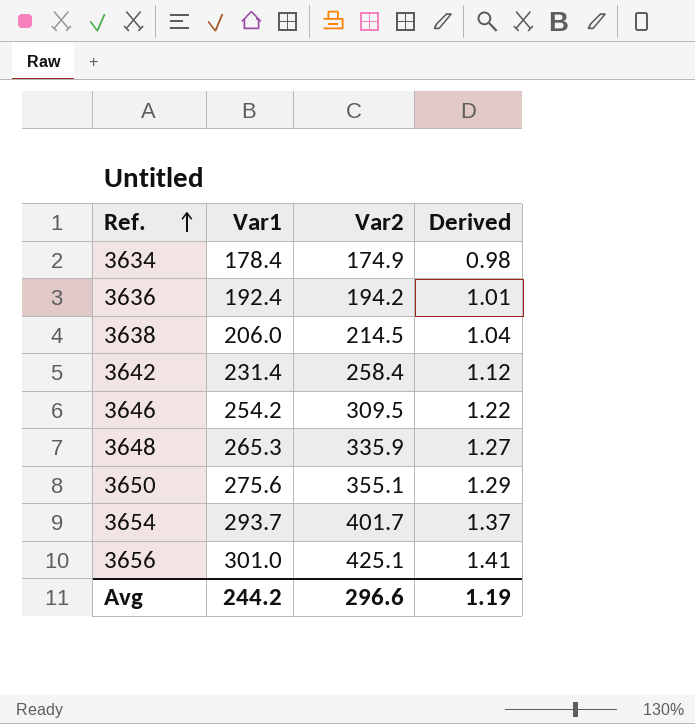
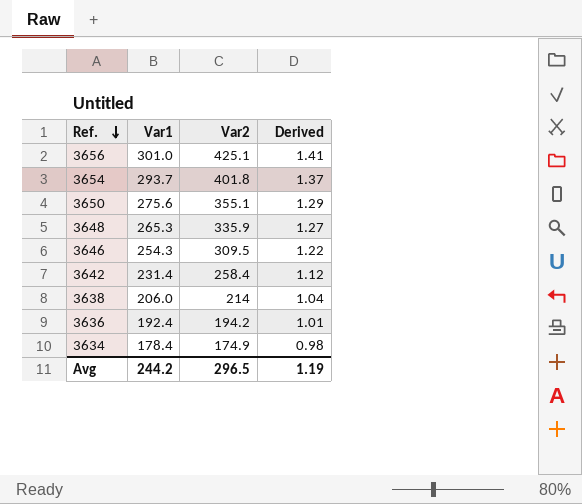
row order: Ref. ascending -> Ref. descending
3654 | Var2: 401.7 -> 401.8
3646 | Var1: 254.2 -> 254.3
3638 | Var2: 214.5 -> 214
Avg | Var2: 296.6 -> 296.5

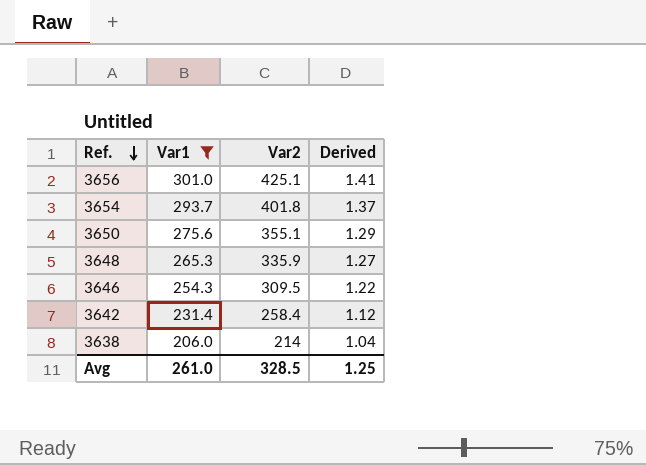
filter: none -> Var1 >= 206.0
Avg | Var1: 244.2 -> 261.0
Avg | Var2: 296.5 -> 328.5
Avg | Derived: 1.19 -> 1.25

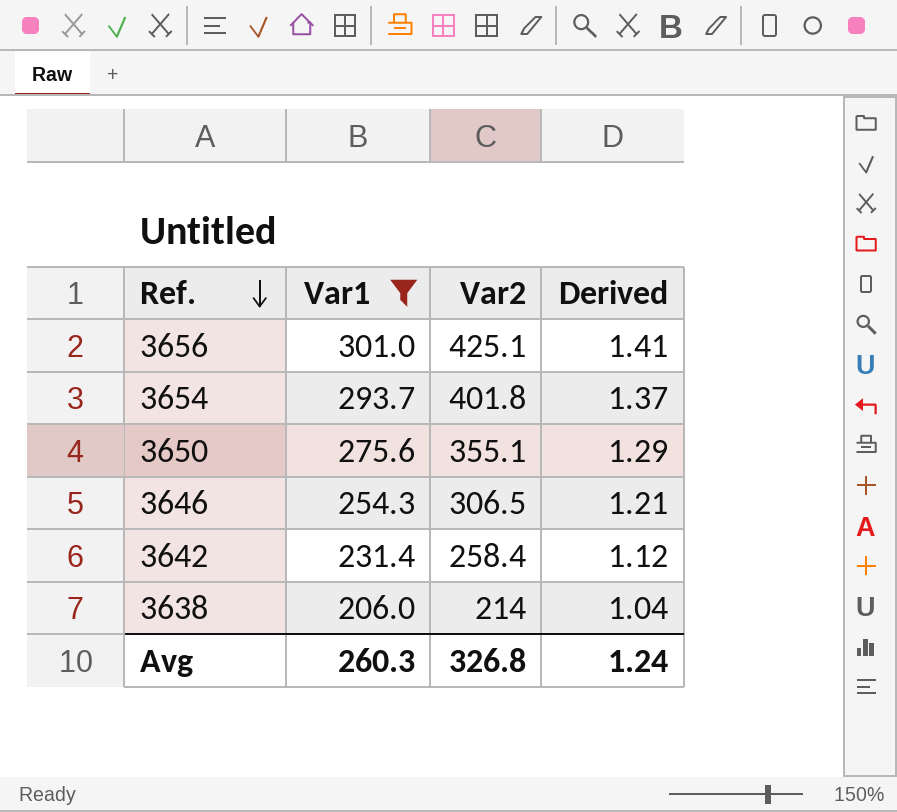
row 3648: 265.3 | 335.9 | 1.27 -> none
3646 | Var2: 309.5 -> 306.5
3646 | Derived: 1.22 -> 1.21
Avg | Var1: 261.0 -> 260.3
Avg | Var2: 328.5 -> 326.8
Avg | Derived: 1.25 -> 1.24

